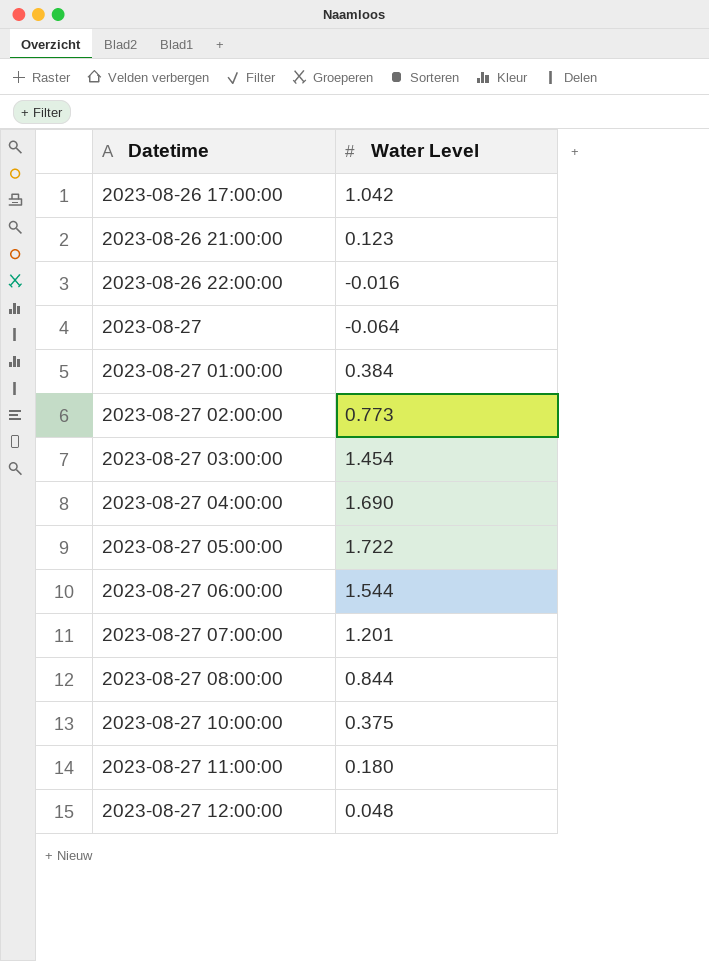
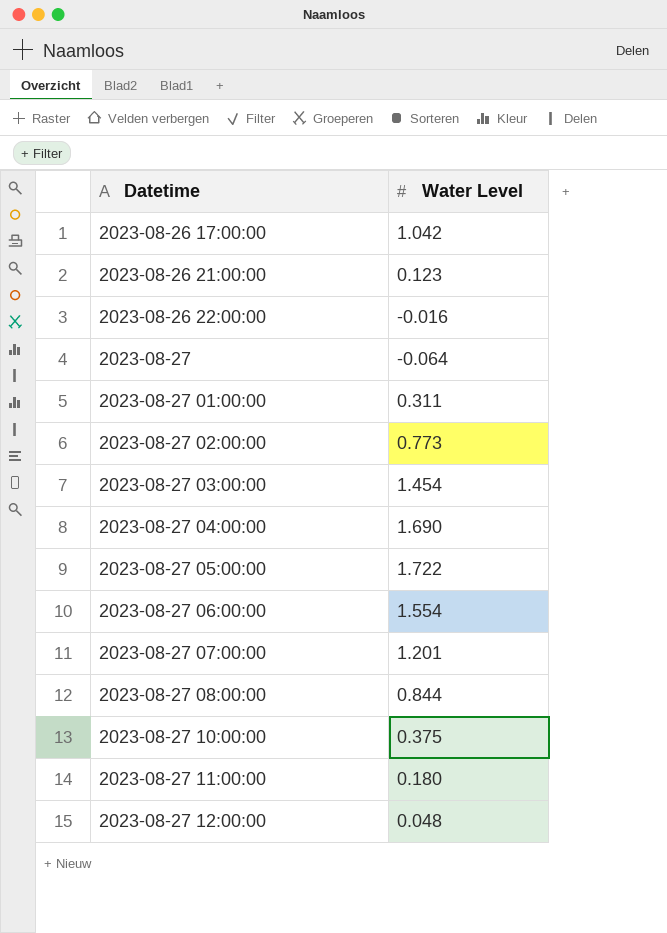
2023-08-27 01:00:00 | Water Level: 0.384 -> 0.311
2023-08-27 06:00:00 | Water Level: 1.544 -> 1.554

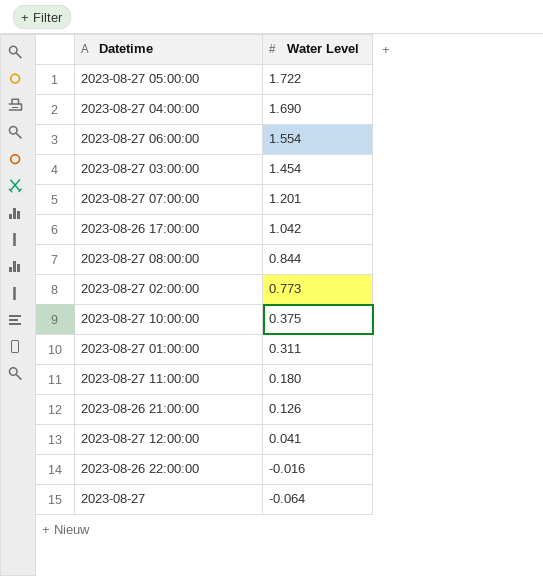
row order: Datetime ascending -> Water Level descending
2023-08-26 21:00:00 | Water Level: 0.123 -> 0.126
2023-08-27 12:00:00 | Water Level: 0.048 -> 0.041

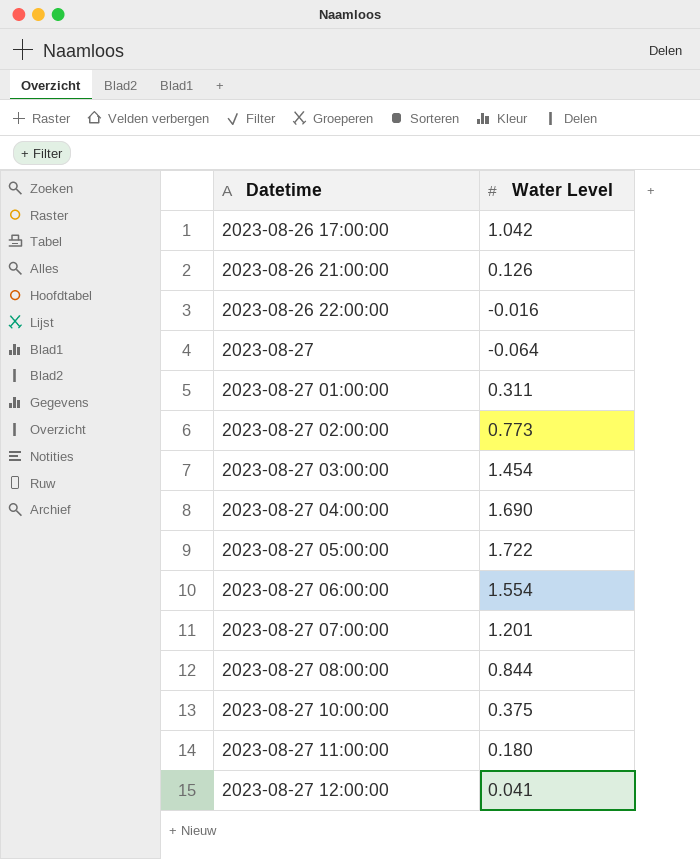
row order: Water Level descending -> Datetime ascending

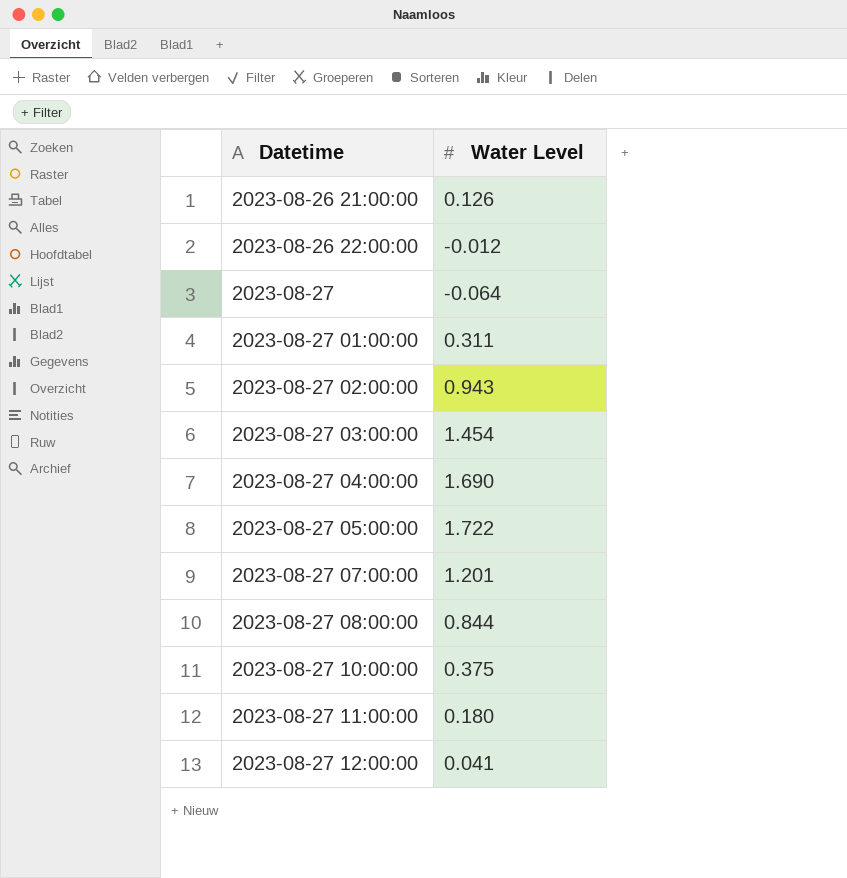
row 2023-08-26 17:00:00: 1.042 -> none
row 2023-08-27 06:00:00: 1.554 -> none
2023-08-26 22:00:00 | Water Level: -0.016 -> -0.012
2023-08-27 02:00:00 | Water Level: 0.773 -> 0.943

